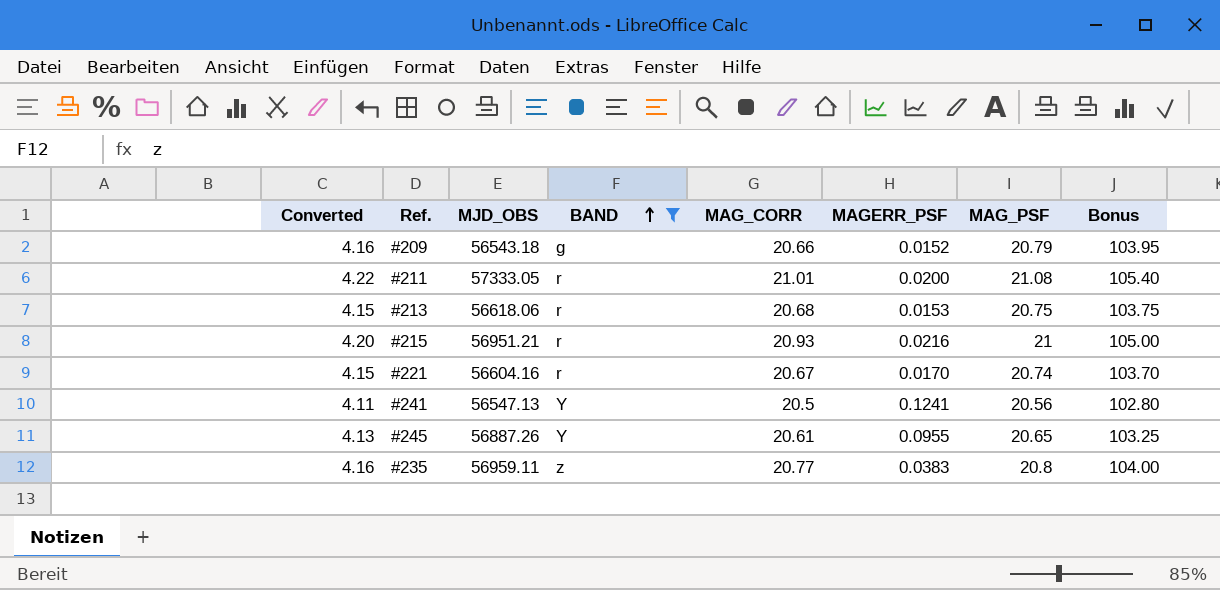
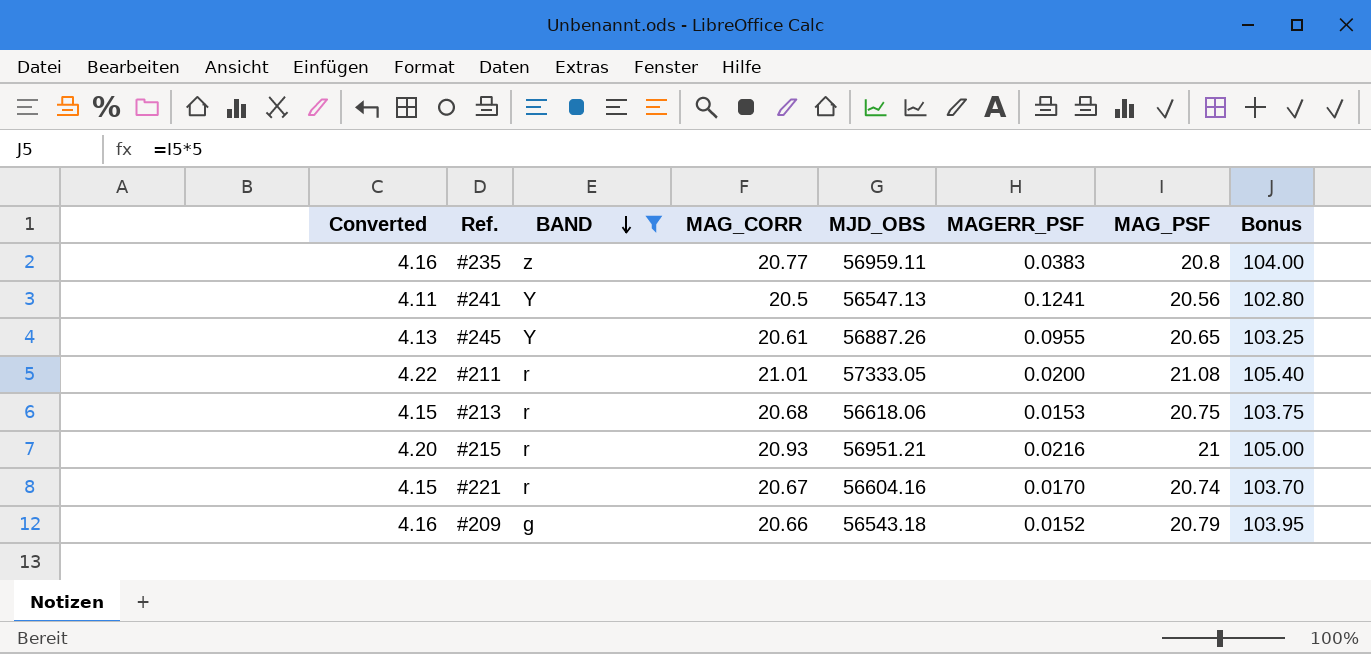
row order: BAND ascending -> BAND descending
column MJD_OBS | position: 3 -> 5

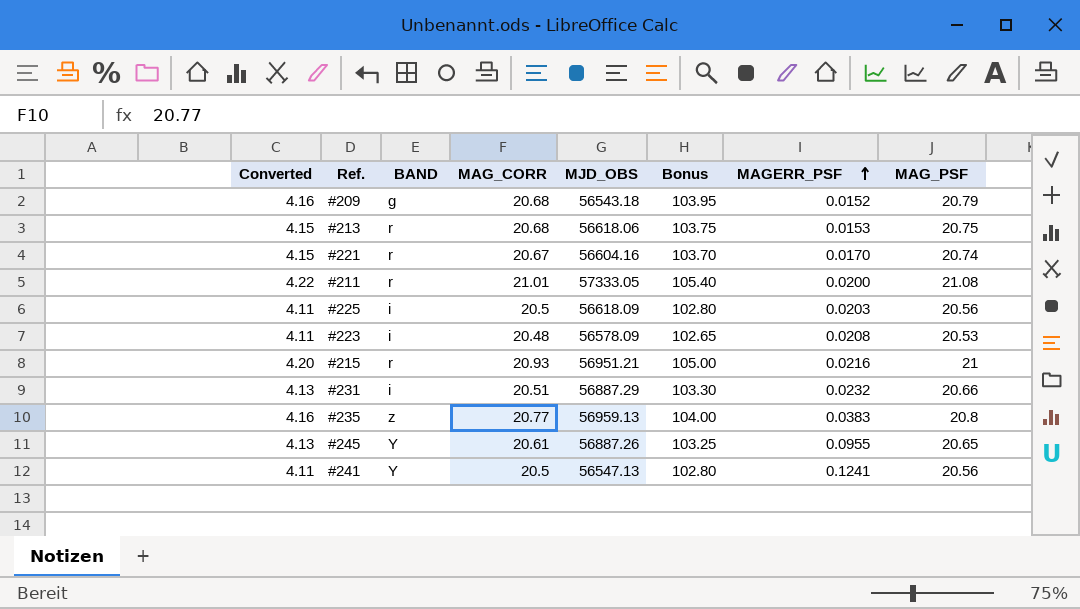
filter: BAND != i -> none
row order: BAND descending -> MAGERR_PSF ascending
column Bonus | position: 8 -> 6
#209 | MAG_CORR: 20.66 -> 20.68
#235 | MJD_OBS: 56959.11 -> 56959.13

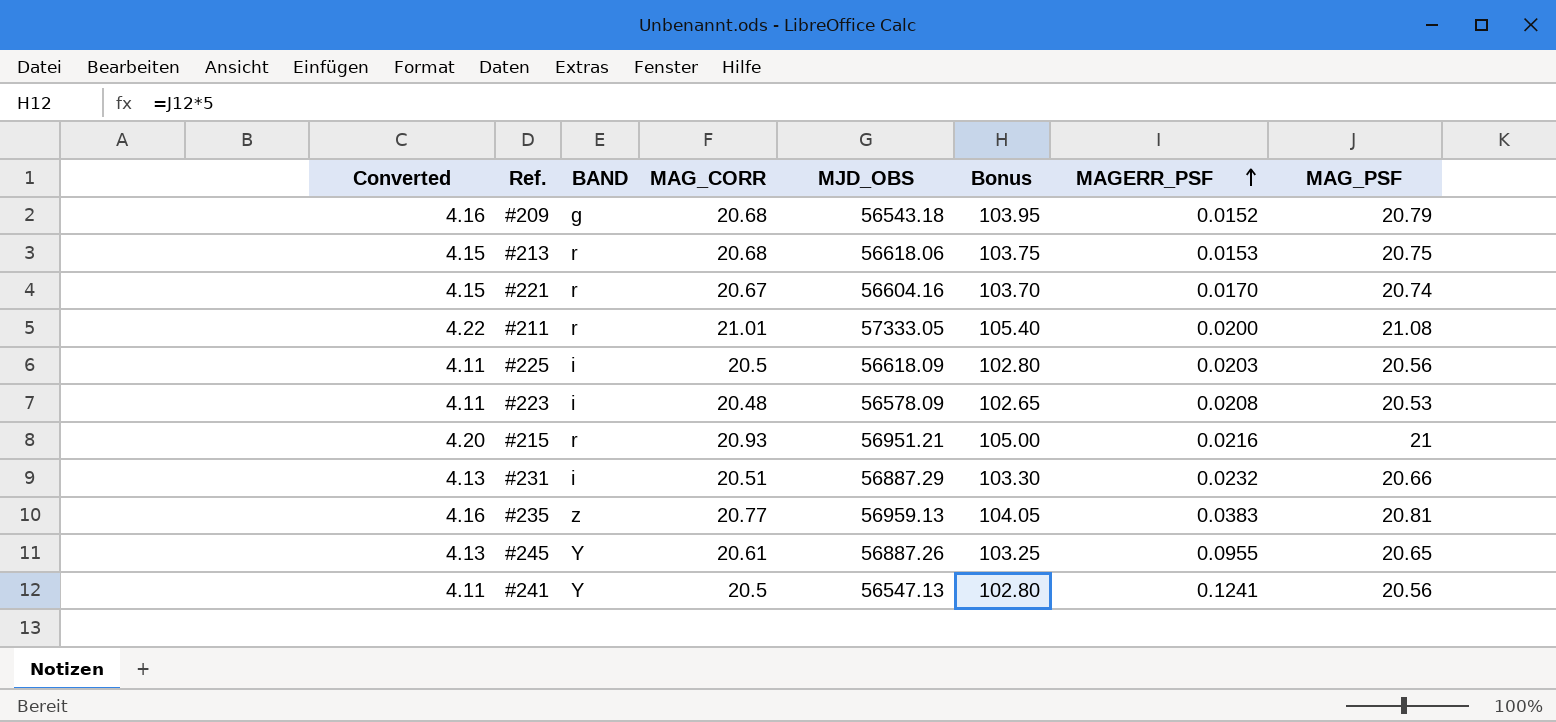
#235 | Bonus: 104.00 -> 104.05
#235 | MAG_PSF: 20.8 -> 20.81

